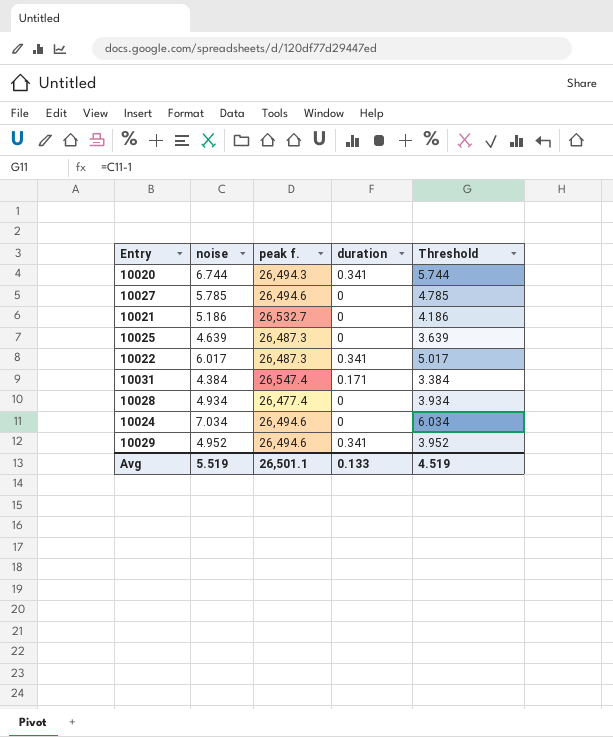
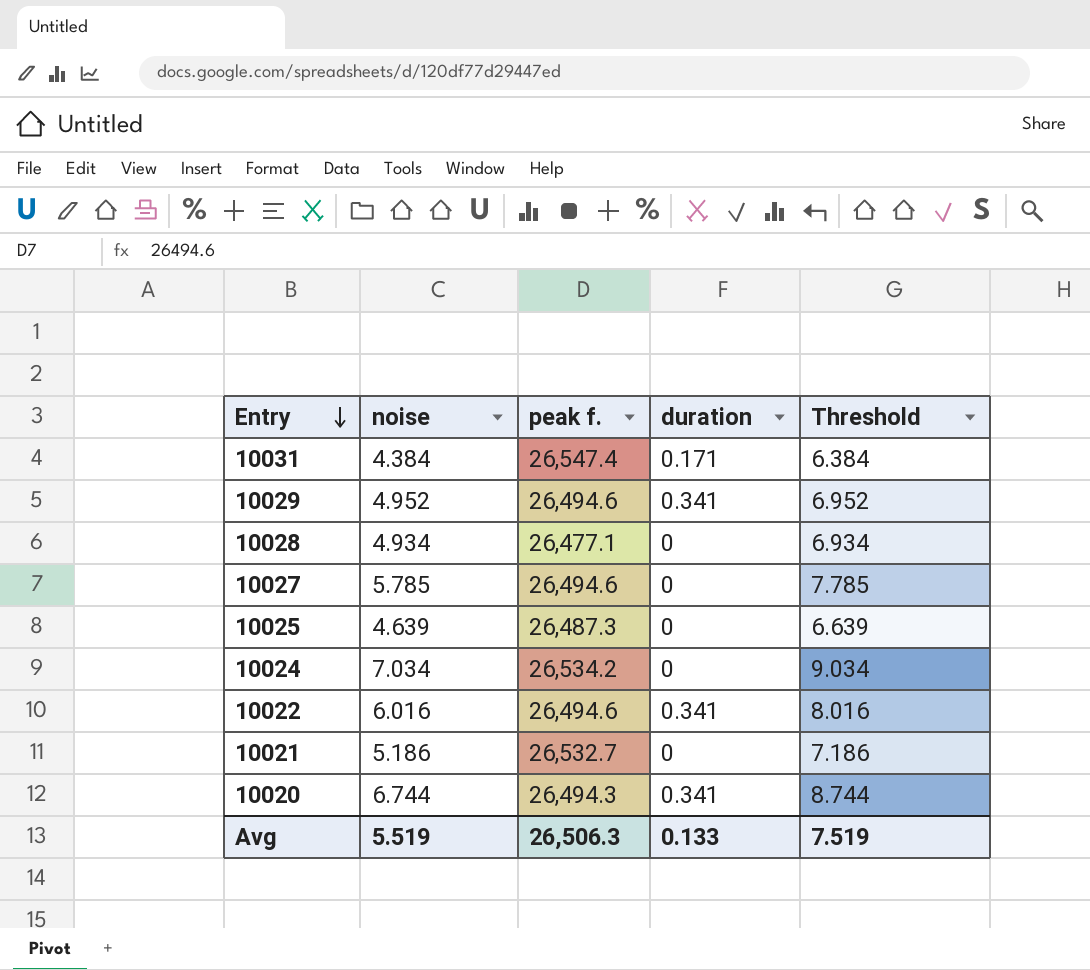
row order: none -> Entry descending
column Threshold | formula: [noise] - 1 -> [noise] + 2
10028 | peak f.: 26,477.4 -> 26,477.1
10024 | peak f.: 26,494.6 -> 26,534.2
10022 | noise: 6.017 -> 6.016
10022 | peak f.: 26,487.3 -> 26,494.6
Avg | peak f.: 26,501.1 -> 26,506.3
Avg | Threshold: 4.519 -> 7.519

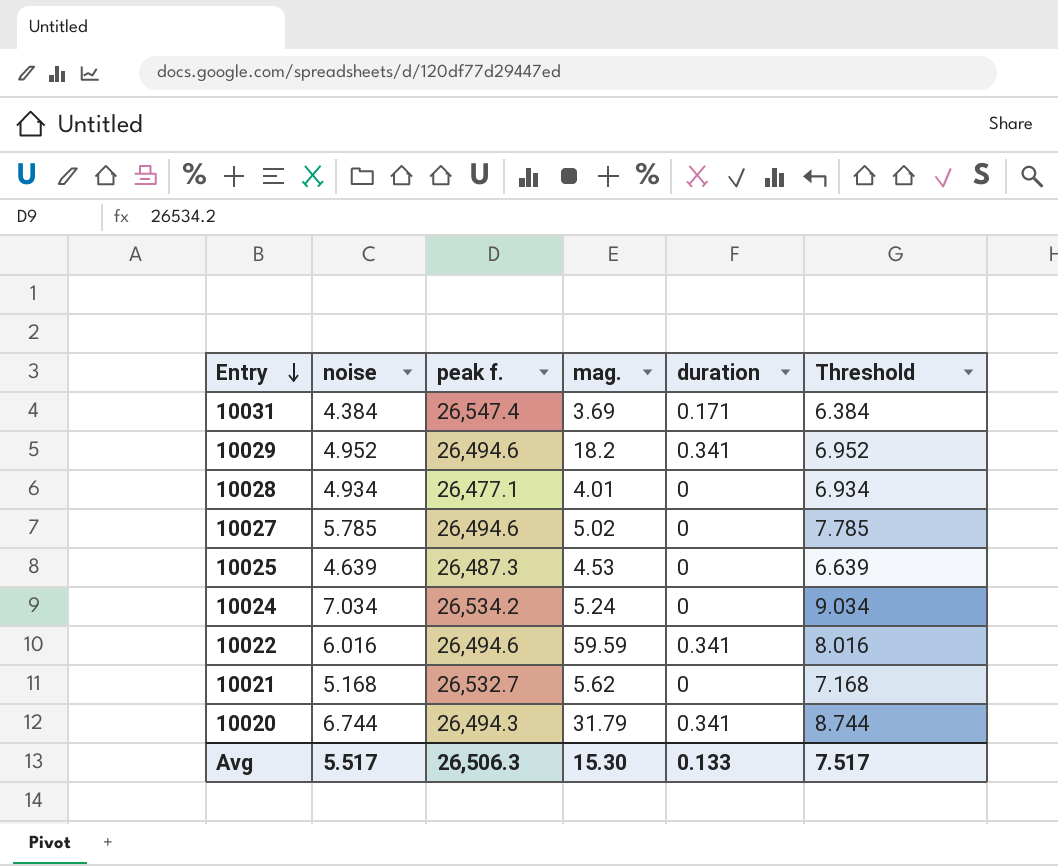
column mag. | position: none -> 4
10021 | noise: 5.186 -> 5.168
10021 | Threshold: 7.186 -> 7.168
Avg | noise: 5.519 -> 5.517
Avg | Threshold: 7.519 -> 7.517

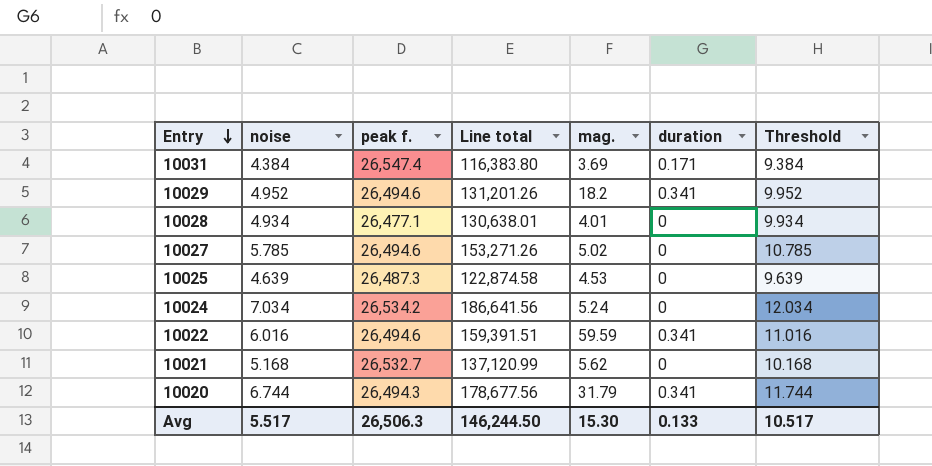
column Line total | formula: none -> [noise] * [peak f.]
column Threshold | formula: [noise] + 2 -> [noise] + 5
Avg | Threshold: 7.517 -> 10.517

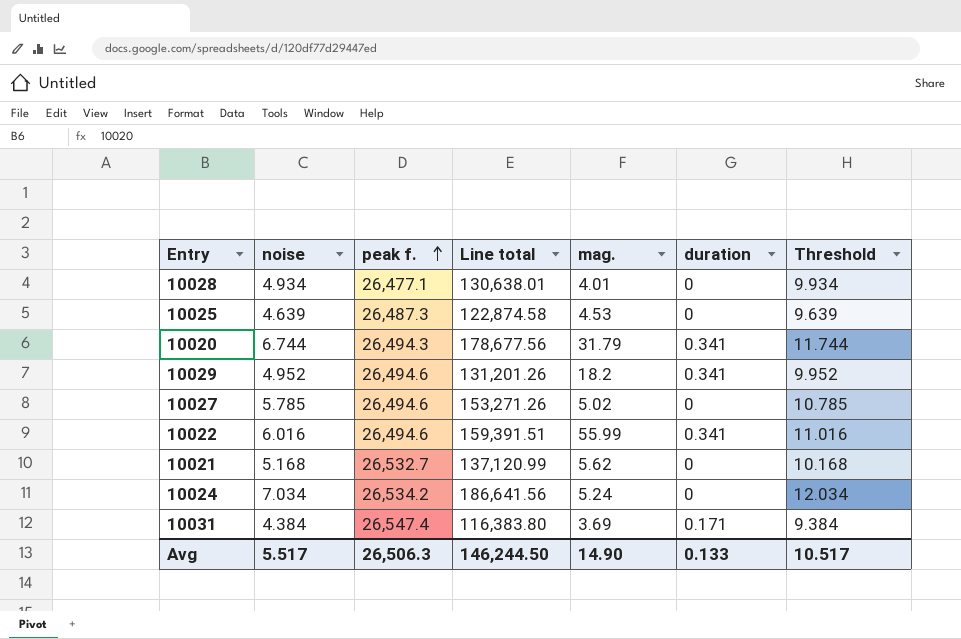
row order: Entry descending -> peak f. ascending
10022 | mag.: 59.59 -> 55.99
Avg | mag.: 15.30 -> 14.90

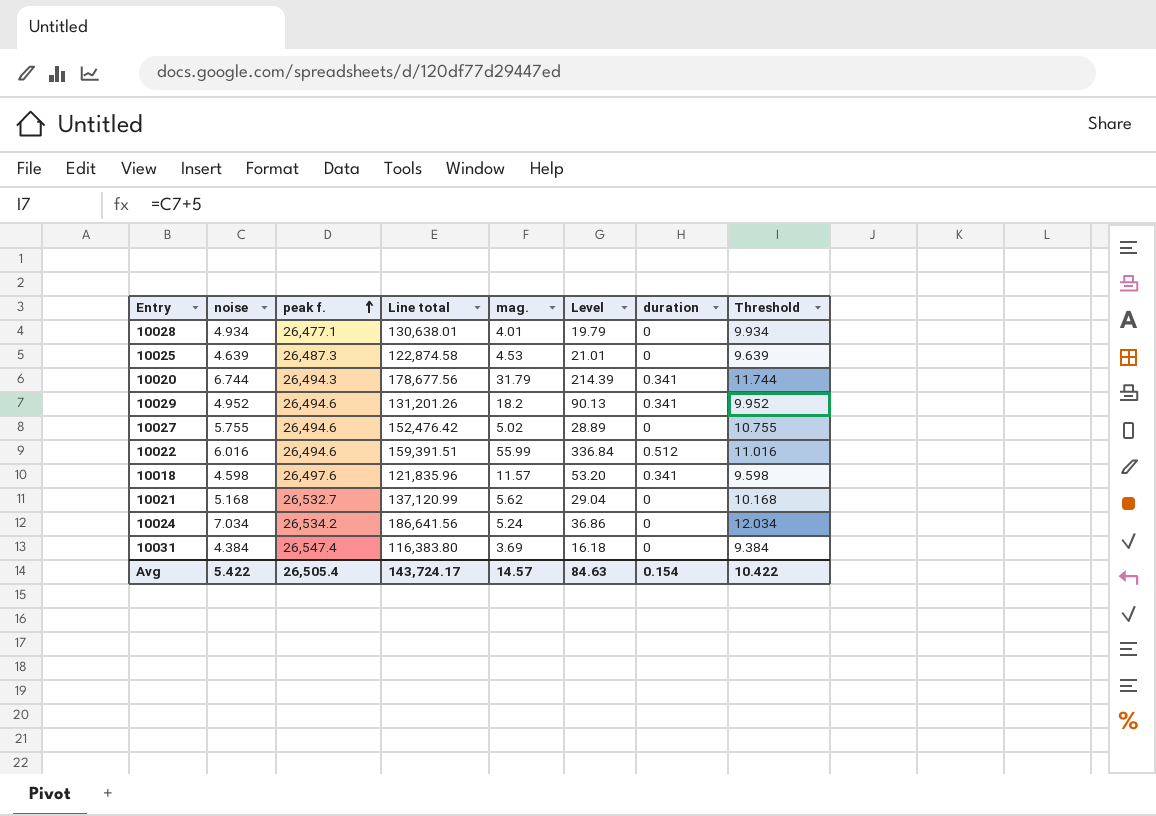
column Level | formula: none -> [noise] * [mag.]
10027 | noise: 5.785 -> 5.755
10027 | Line total: 153,271.26 -> 152,476.42
10027 | Threshold: 10.785 -> 10.755
10022 | duration: 0.341 -> 0.512
row 10018: none -> 4.598 | 26,497.6 | 121,835.96 | 11.57 | 53.20 | 0.341 | 9.598
10031 | duration: 0.171 -> 0
Avg | noise: 5.517 -> 5.422
Avg | peak f.: 26,506.3 -> 26,505.4
Avg | Line total: 146,244.50 -> 143,724.17
Avg | mag.: 14.90 -> 14.57
Avg | duration: 0.133 -> 0.154
Avg | Threshold: 10.517 -> 10.422

